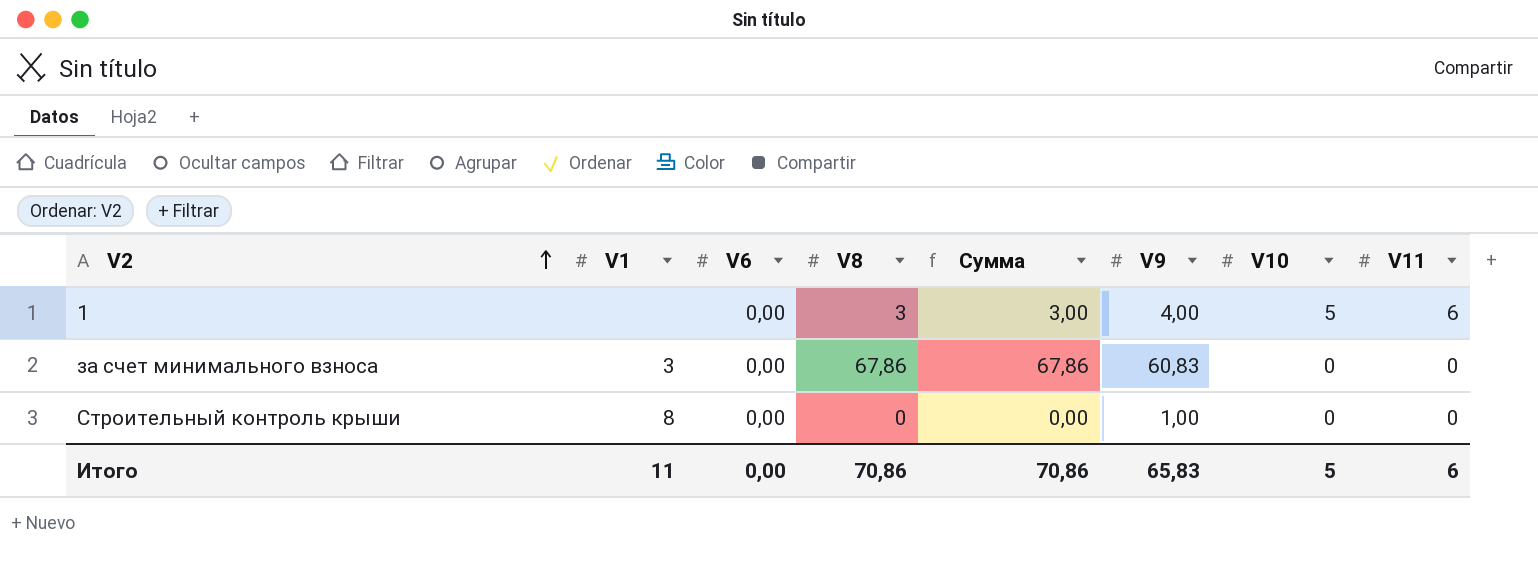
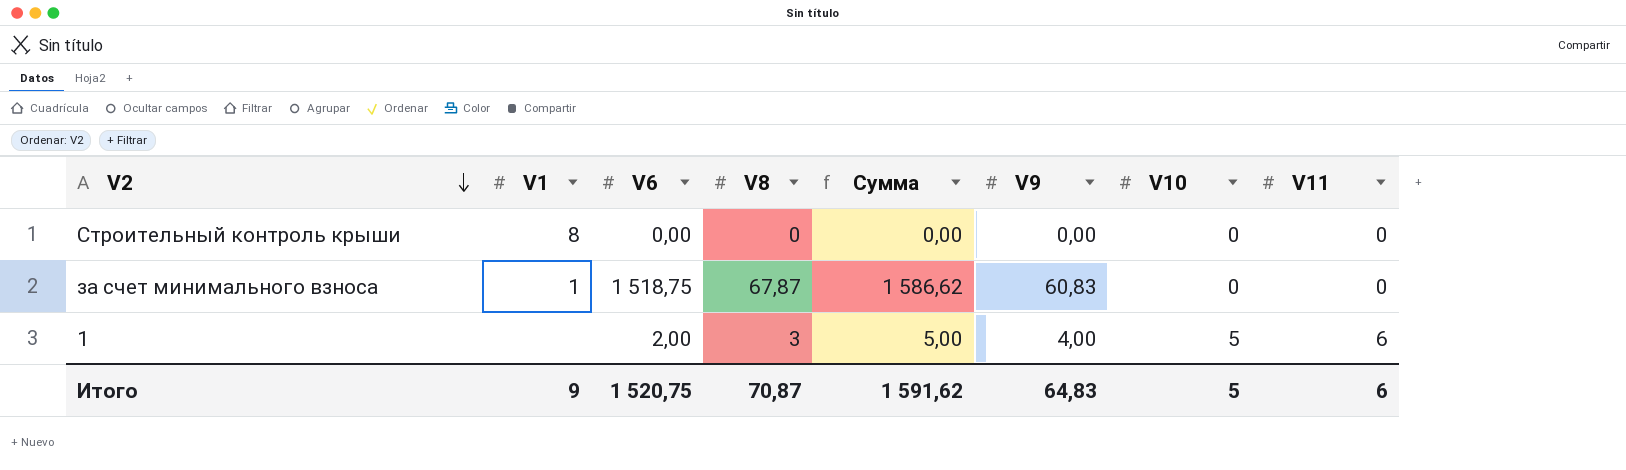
row order: V2 ascending -> V2 descending
Строительный контроль крыши | V9: 1,00 -> 0,00
за счет минимального взноса | V1: 3 -> 1
за счет минимального взноса | V6: 0,00 -> 1 518,75
за счет минимального взноса | V8: 67,86 -> 67,87
за счет минимального взноса | Сумма: 67,86 -> 1 586,62
1 | V6: 0,00 -> 2,00
1 | Сумма: 3,00 -> 5,00
Итого | V1: 11 -> 9
Итого | V6: 0,00 -> 1 520,75
Итого | V8: 70,86 -> 70,87
Итого | Сумма: 70,86 -> 1 591,62
Итого | V9: 65,83 -> 64,83

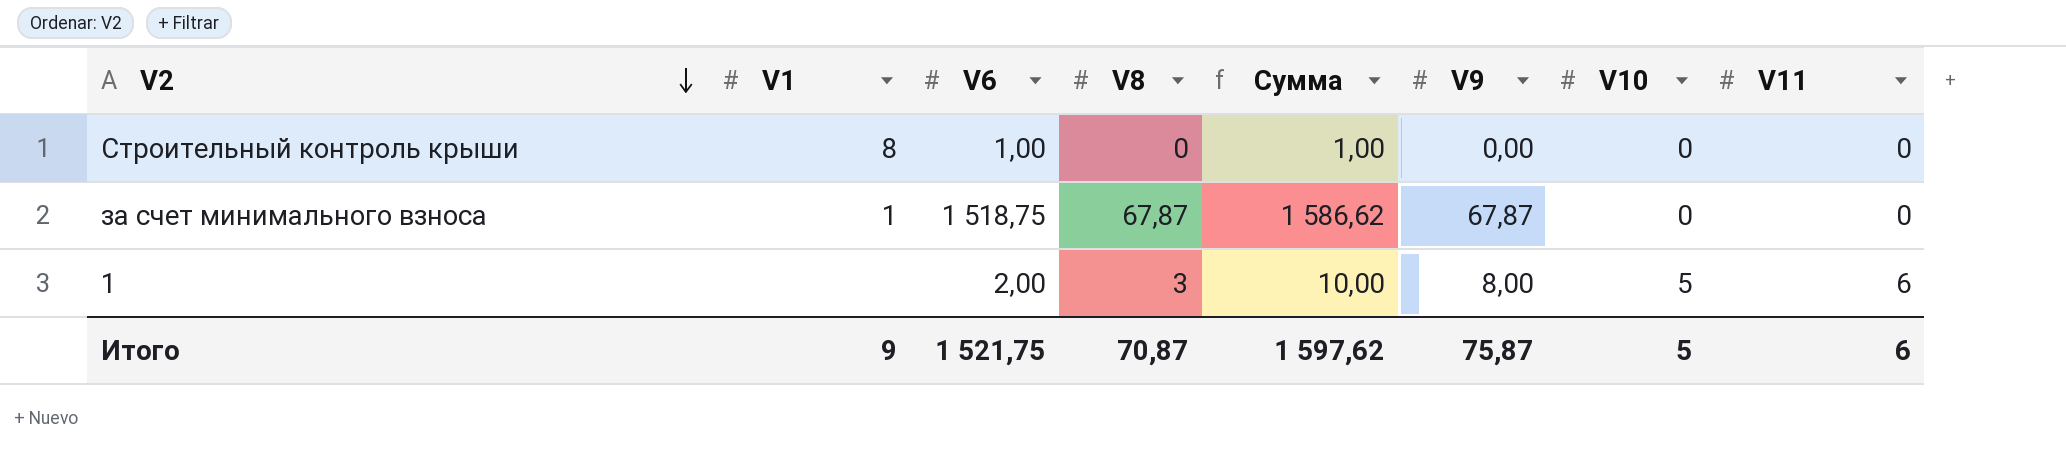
column Сумма | formula: [V6] + [V8] -> [V6] + [V9]
Строительный контроль крыши | V6: 0,00 -> 1,00
за счет минимального взноса | V9: 60,83 -> 67,87
1 | V9: 4,00 -> 8,00
Итого | V6: 1 520,75 -> 1 521,75
Итого | Сумма: 1 591,62 -> 1 597,62
Итого | V9: 64,83 -> 75,87

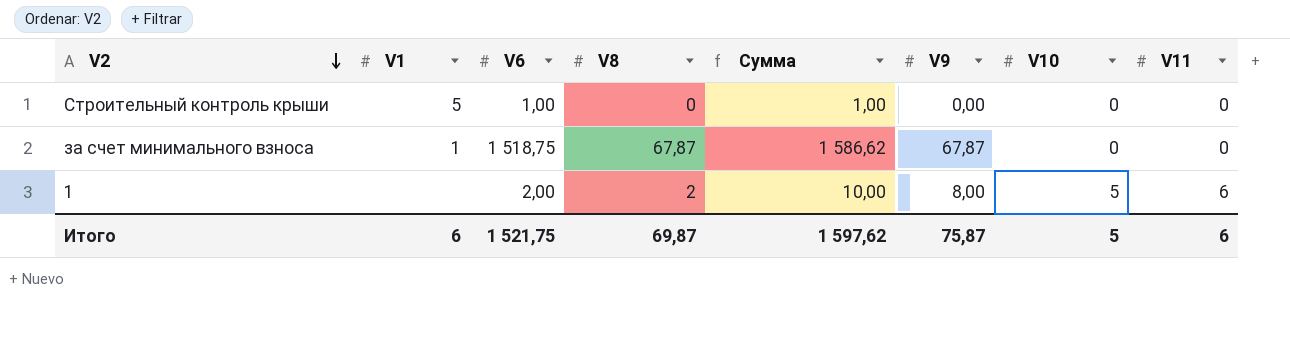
Строительный контроль крыши | V1: 8 -> 5
1 | V8: 3 -> 2
Итого | V1: 9 -> 6
Итого | V8: 70,87 -> 69,87

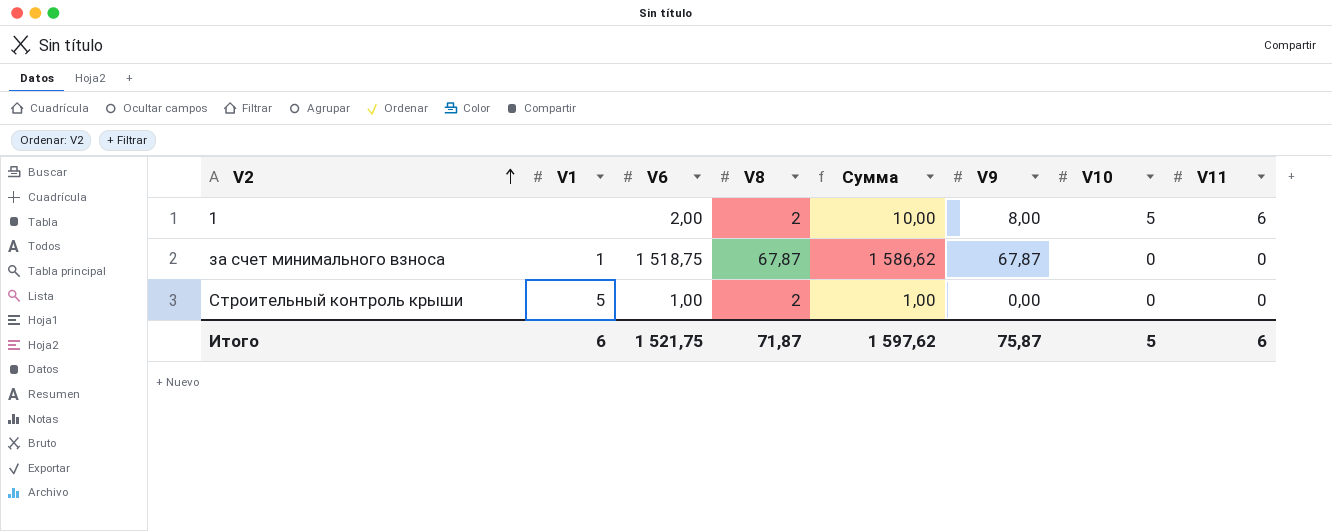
row order: V2 descending -> V2 ascending
Строительный контроль крыши | V8: 0 -> 2
Итого | V8: 69,87 -> 71,87

